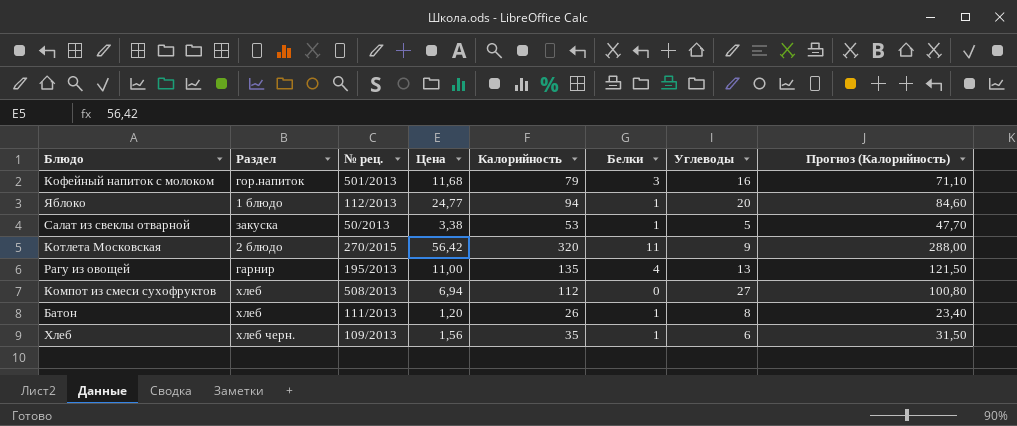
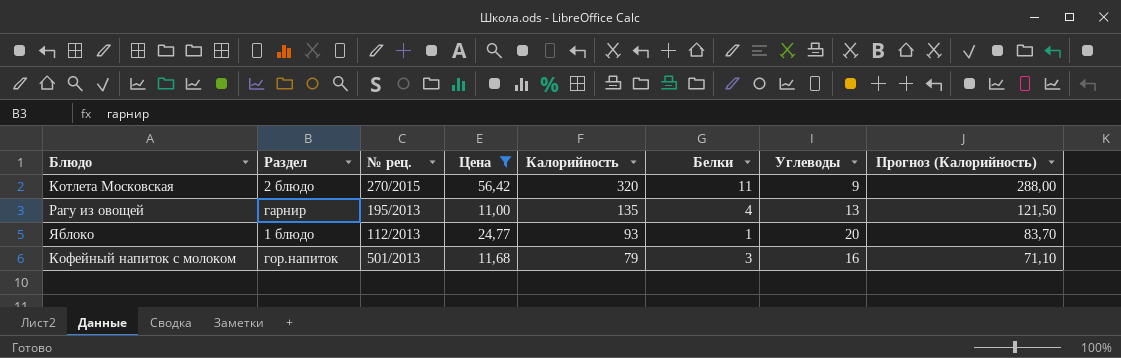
filter: none -> Цена >= 11,00
row order: none -> Калорийность descending
Яблоко | Калорийность: 94 -> 93
Яблоко | Прогноз (Калорийность): 84,60 -> 83,70

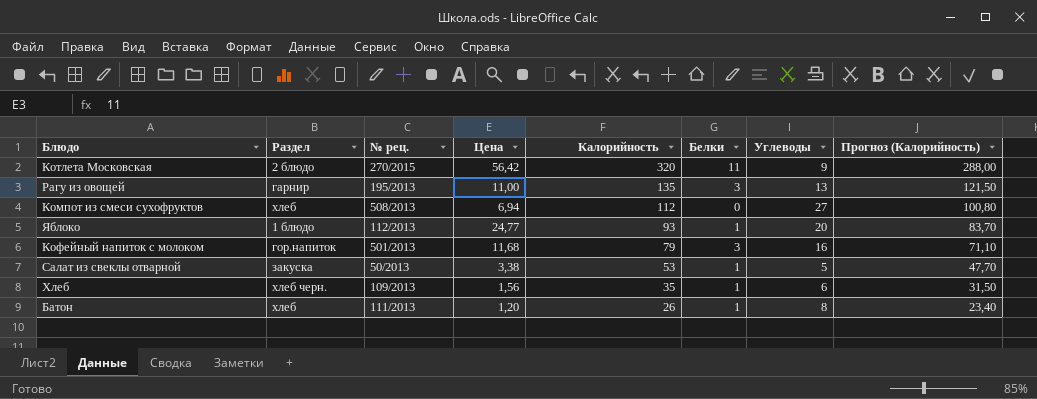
filter: Цена >= 11,00 -> none
Рагу из овощей | Белки: 4 -> 3

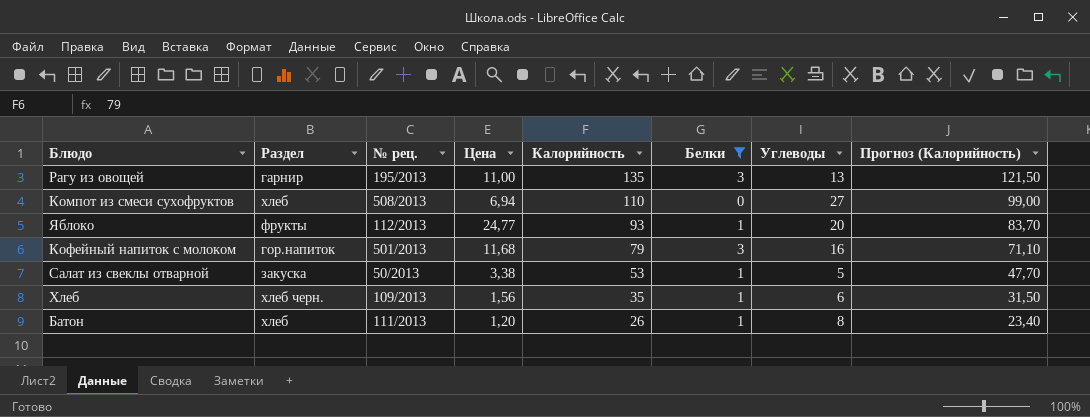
filter: none -> Белки != 11
Компот из смеси сухофруктов | Калорийность: 112 -> 110
Компот из смеси сухофруктов | Прогноз (Калорийность): 100,80 -> 99,00
Яблоко | Раздел: 1 блюдо -> фрукты

